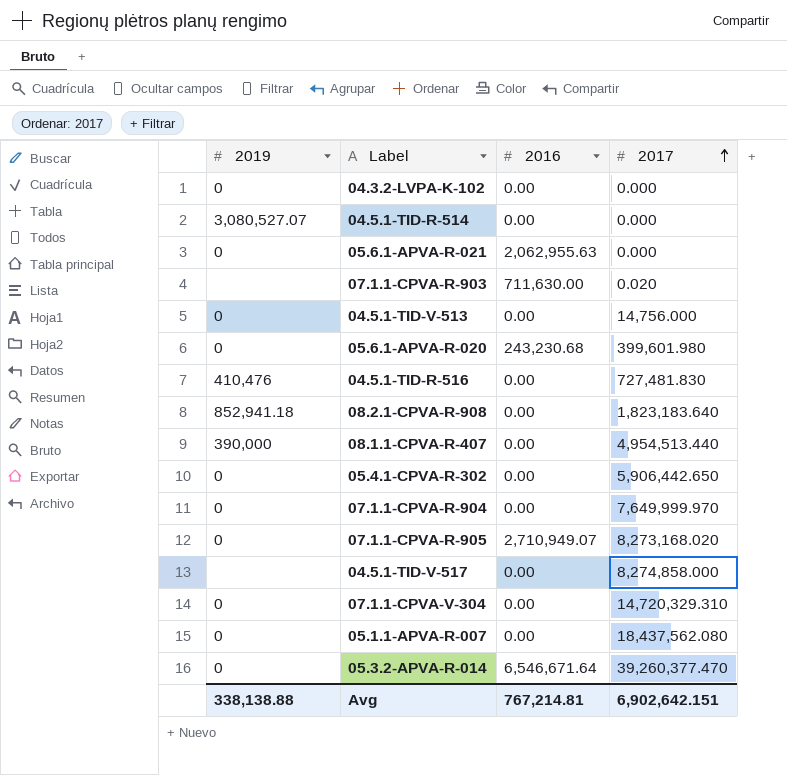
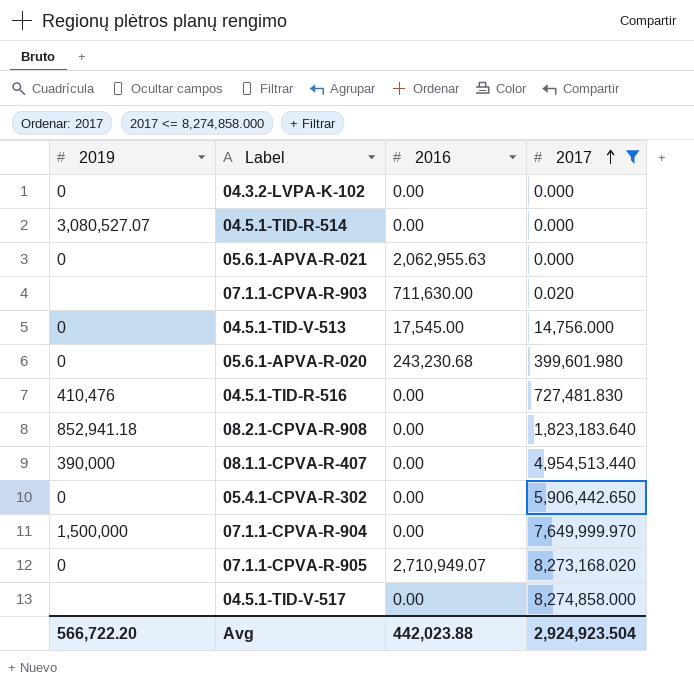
filter: none -> 2017 <= 8,274,858.000
04.5.1-TID-V-513 | 2016: 0.00 -> 17,545.00
07.1.1-CPVA-R-904 | 2019: 0 -> 1,500,000
Avg | 2019: 338,138.88 -> 566,722.20
Avg | 2016: 767,214.81 -> 442,023.88
Avg | 2017: 6,902,642.151 -> 2,924,923.504

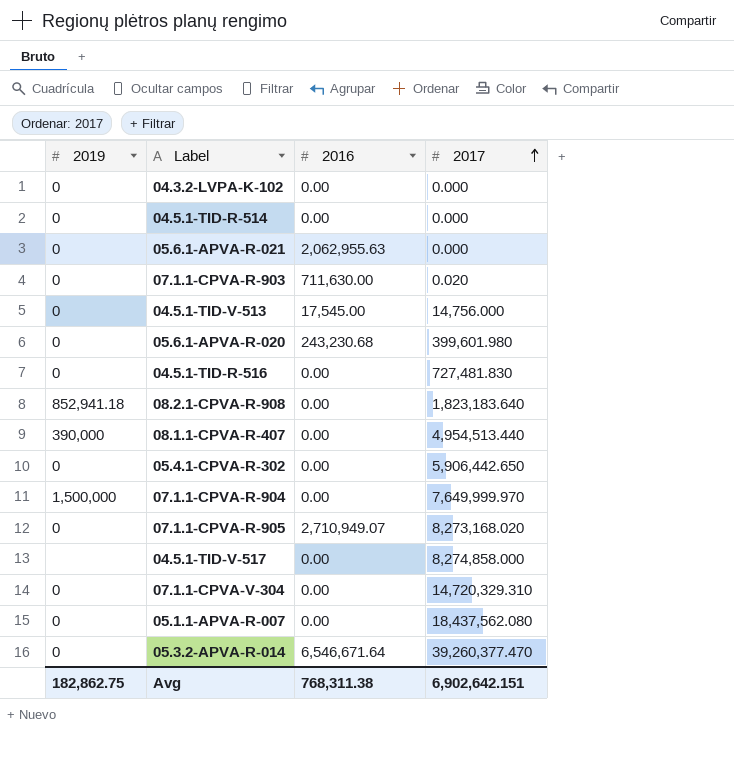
filter: 2017 <= 8,274,858.000 -> none
04.5.1-TID-R-514 | 2019: 3,080,527.07 -> 0
07.1.1-CPVA-R-903 | 2019: none -> 0
04.5.1-TID-R-516 | 2019: 410,476 -> 0
Avg | 2019: 566,722.20 -> 182,862.75
Avg | 2016: 442,023.88 -> 768,311.38
Avg | 2017: 2,924,923.504 -> 6,902,642.151

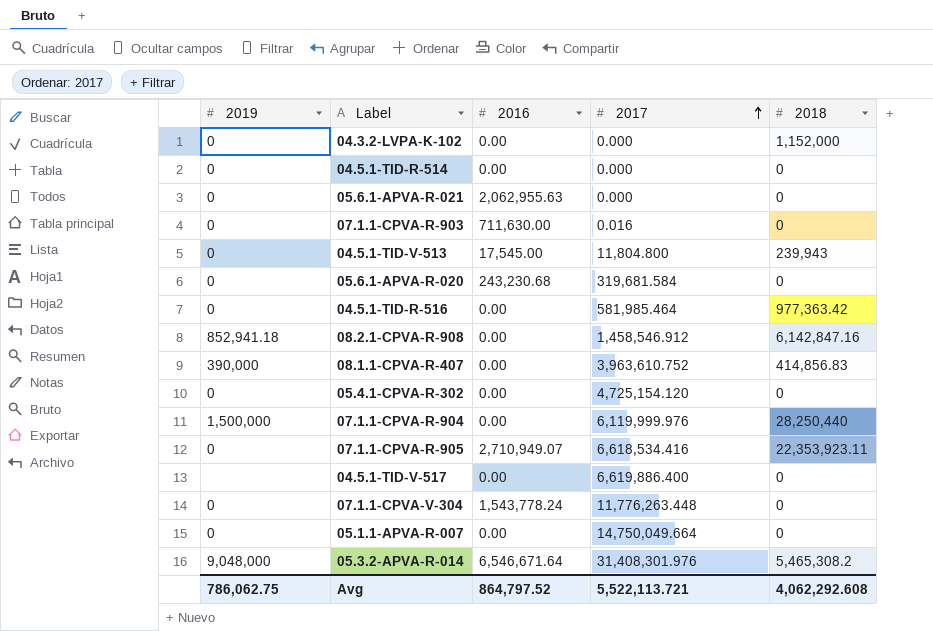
column 2018 | position: none -> 5
07.1.1-CPVA-R-903 | 2017: 0.020 -> 0.016
04.5.1-TID-V-513 | 2017: 14,756.000 -> 11,804.800
05.6.1-APVA-R-020 | 2017: 399,601.980 -> 319,681.584
04.5.1-TID-R-516 | 2017: 727,481.830 -> 581,985.464
08.2.1-CPVA-R-908 | 2017: 1,823,183.640 -> 1,458,546.912
08.1.1-CPVA-R-407 | 2017: 4,954,513.440 -> 3,963,610.752
05.4.1-CPVA-R-302 | 2017: 5,906,442.650 -> 4,725,154.120
07.1.1-CPVA-R-904 | 2017: 7,649,999.970 -> 6,119,999.976
07.1.1-CPVA-R-905 | 2017: 8,273,168.020 -> 6,618,534.416
04.5.1-TID-V-517 | 2017: 8,274,858.000 -> 6,619,886.400
07.1.1-CPVA-V-304 | 2016: 0.00 -> 1,543,778.24
07.1.1-CPVA-V-304 | 2017: 14,720,329.310 -> 11,776,263.448
05.1.1-APVA-R-007 | 2017: 18,437,562.080 -> 14,750,049.664
05.3.2-APVA-R-014 | 2019: 0 -> 9,048,000
05.3.2-APVA-R-014 | 2017: 39,260,377.470 -> 31,408,301.976
Avg | 2019: 182,862.75 -> 786,062.75
Avg | 2016: 768,311.38 -> 864,797.52
Avg | 2017: 6,902,642.151 -> 5,522,113.721

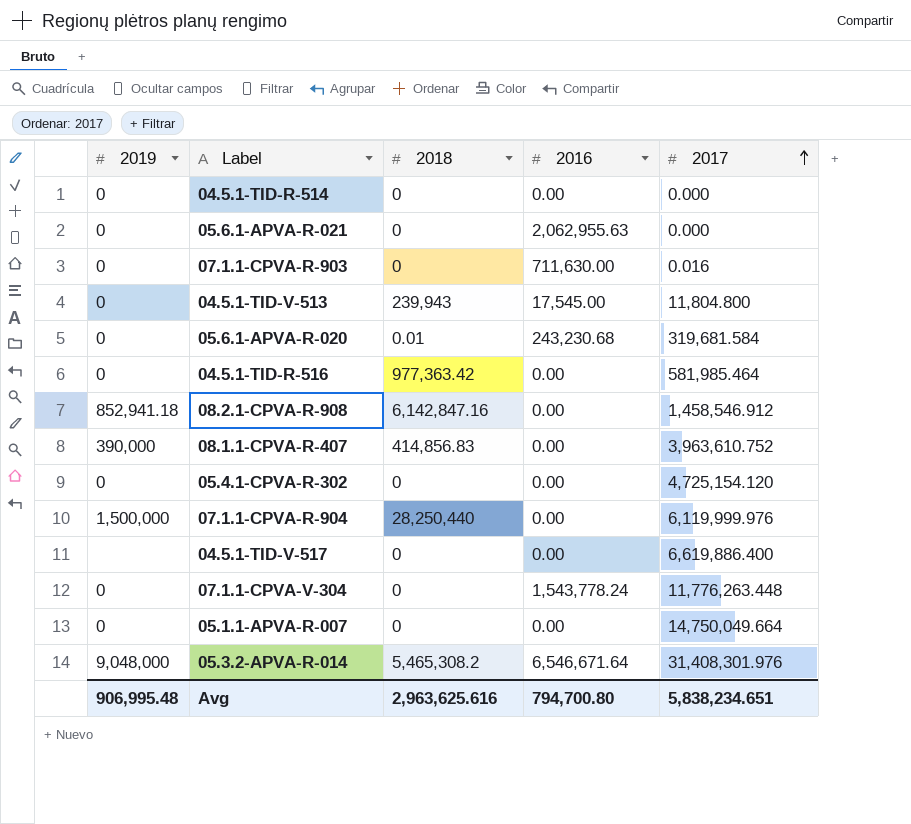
column 2018 | position: 5 -> 3
row 04.3.2-LVPA-K-102: 0 | 0.00 | 0.000 | 1,152,000 -> none
row 07.1.1-CPVA-R-905: 0 | 2,710,949.07 | 6,618,534.416 | 22,353,923.11 -> none
05.6.1-APVA-R-020 | 2018: 0 -> 0.01
Avg | 2019: 786,062.75 -> 906,995.48
Avg | 2018: 4,062,292.608 -> 2,963,625.616
Avg | 2016: 864,797.52 -> 794,700.80
Avg | 2017: 5,522,113.721 -> 5,838,234.651

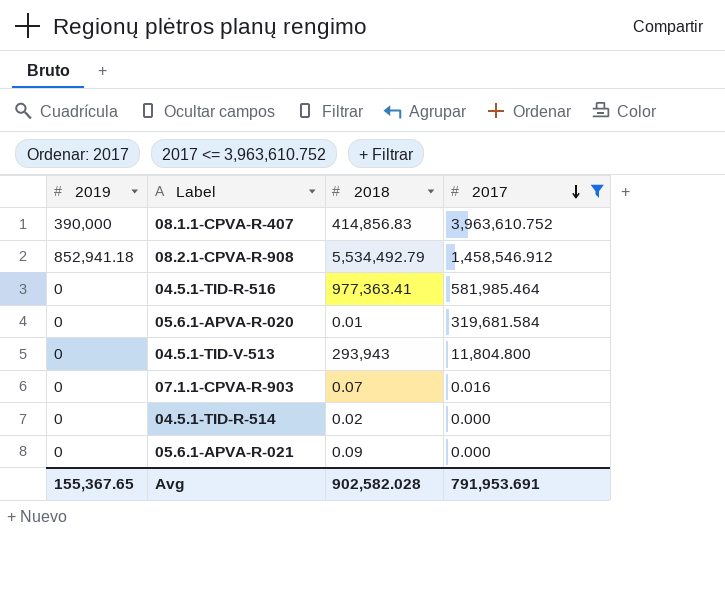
filter: none -> 2017 <= 3,963,610.752
row order: 2017 ascending -> 2017 descending
column 2016 | position: 4 -> none
08.2.1-CPVA-R-908 | 2018: 6,142,847.16 -> 5,534,492.79
04.5.1-TID-R-516 | 2018: 977,363.42 -> 977,363.41
04.5.1-TID-V-513 | 2018: 239,943 -> 293,943
07.1.1-CPVA-R-903 | 2018: 0 -> 0.07
04.5.1-TID-R-514 | 2018: 0 -> 0.02
05.6.1-APVA-R-021 | 2018: 0 -> 0.09
Avg | 2019: 906,995.48 -> 155,367.65
Avg | 2018: 2,963,625.616 -> 902,582.028
Avg | 2017: 5,838,234.651 -> 791,953.691

